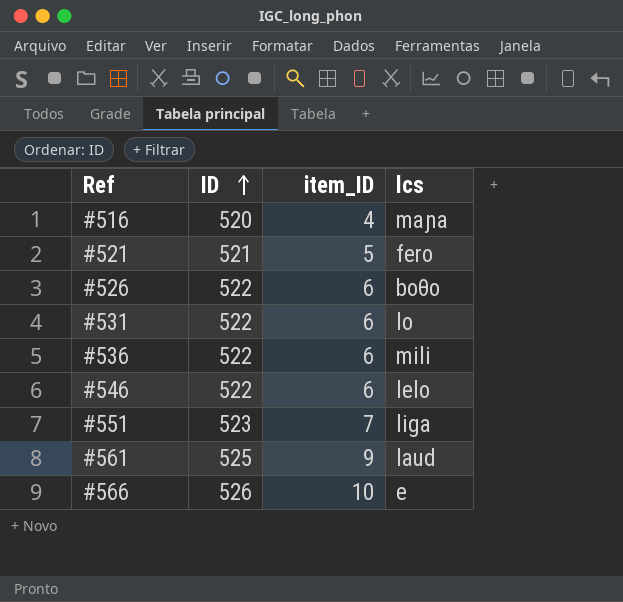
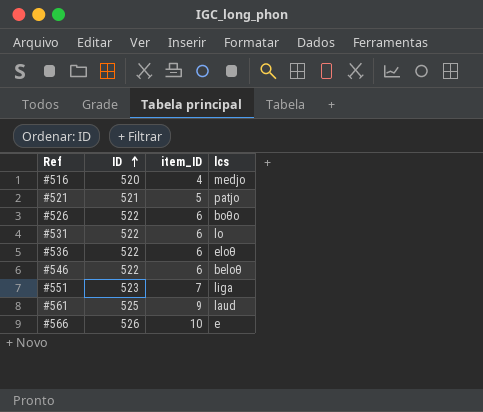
#516 | lcs: maɲa -> medjo
#521 | lcs: fero -> patjo
#536 | lcs: mili -> eloθ
#546 | lcs: lelo -> beloθ

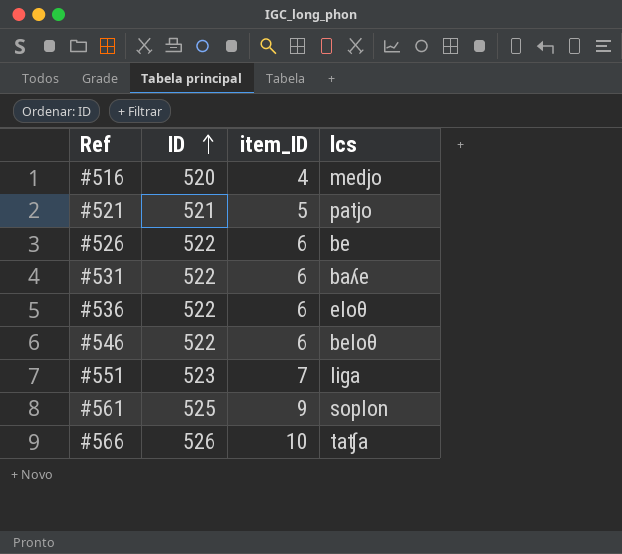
#526 | lcs: boθo -> be
#531 | lcs: lo -> baʎe
#561 | lcs: laud -> soplon
#566 | lcs: e -> taʧa

